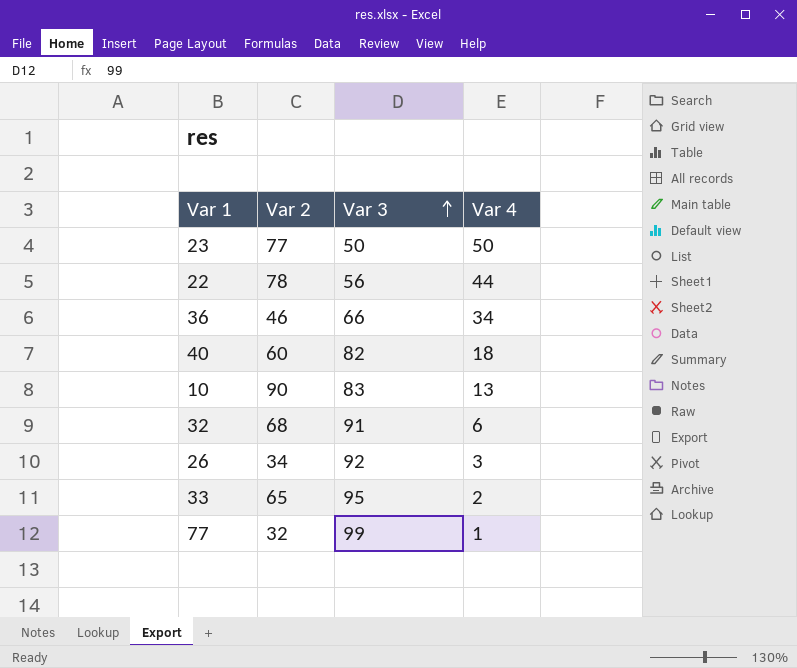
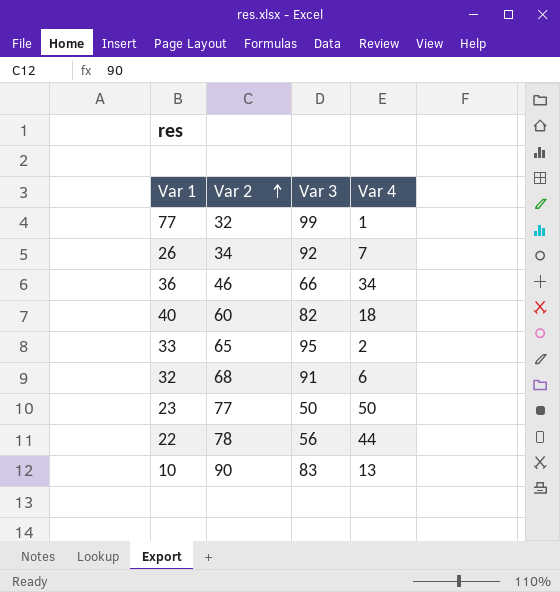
row order: Var 3 ascending -> Var 2 ascending
26 | Var 4: 3 -> 7

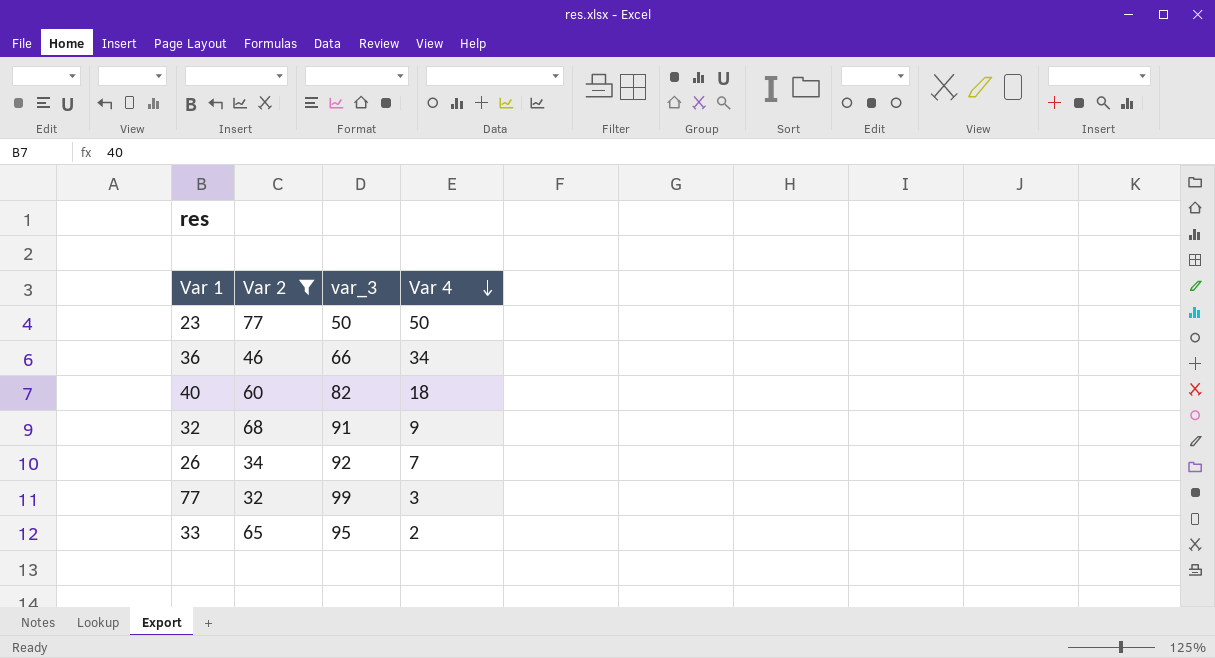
filter: none -> Var 2 <= 77
row order: Var 2 ascending -> Var 4 descending
column name: Var 3 -> var_3
32 | Var 4: 6 -> 9
77 | Var 4: 1 -> 3

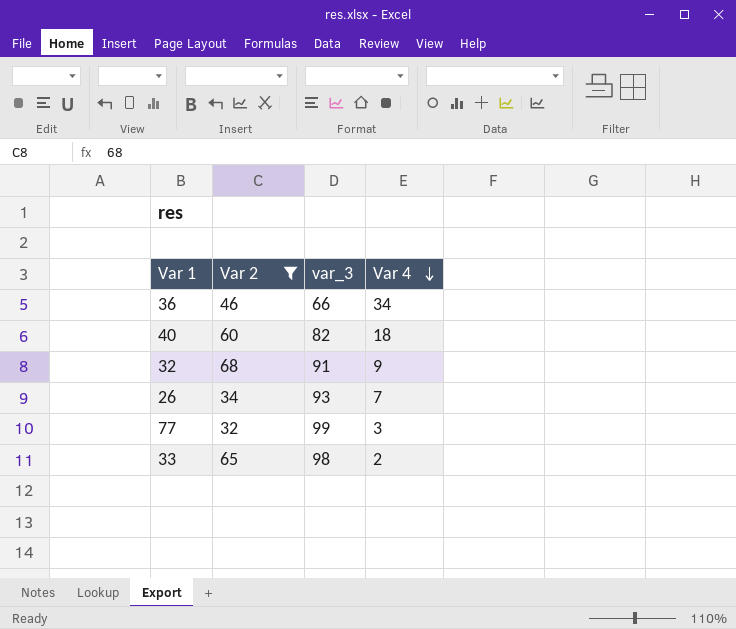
row 23: 77 | 50 | 50 -> none
26 | var_3: 92 -> 93
33 | var_3: 95 -> 98

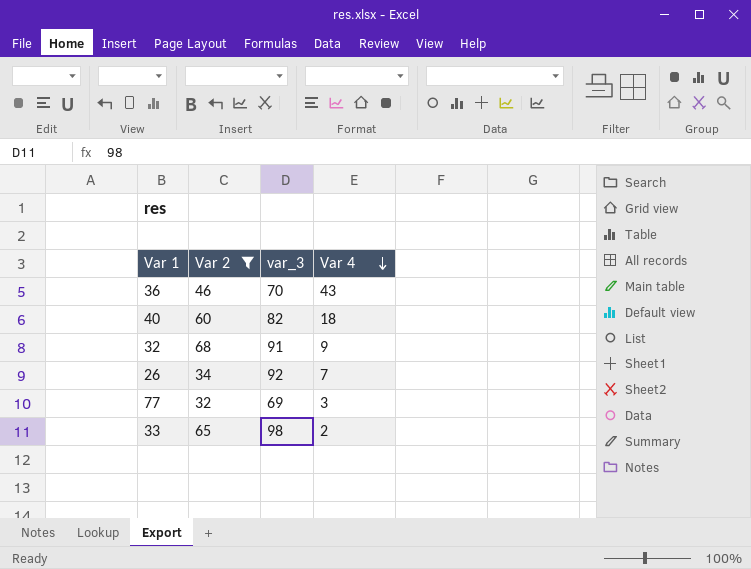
36 | var_3: 66 -> 70
36 | Var 4: 34 -> 43
26 | var_3: 93 -> 92
77 | var_3: 99 -> 69

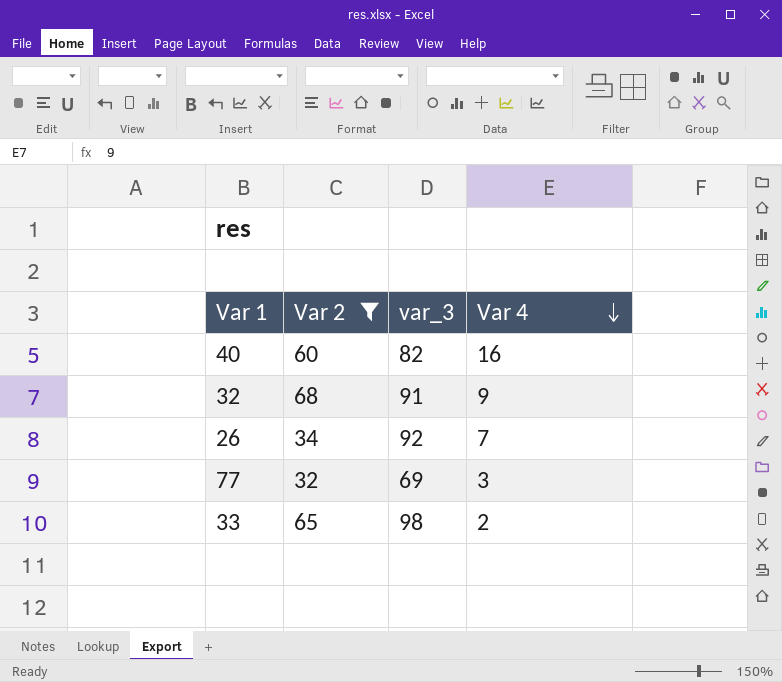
row 36: 46 | 70 | 43 -> none
40 | Var 4: 18 -> 16

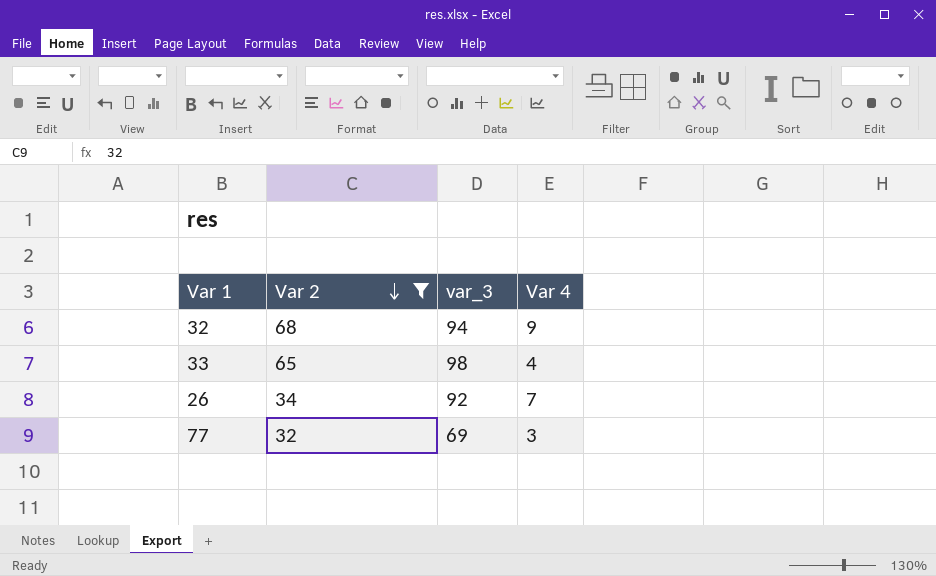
row order: Var 4 descending -> Var 2 descending
row 40: 60 | 82 | 16 -> none
32 | var_3: 91 -> 94
33 | Var 4: 2 -> 4

